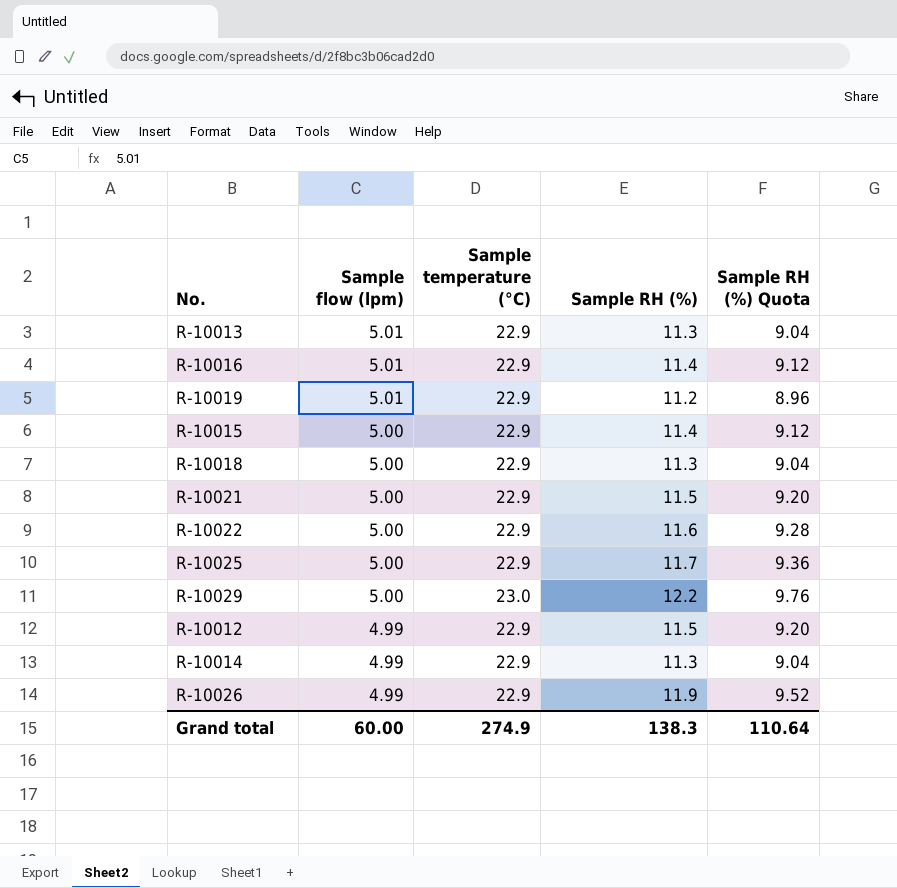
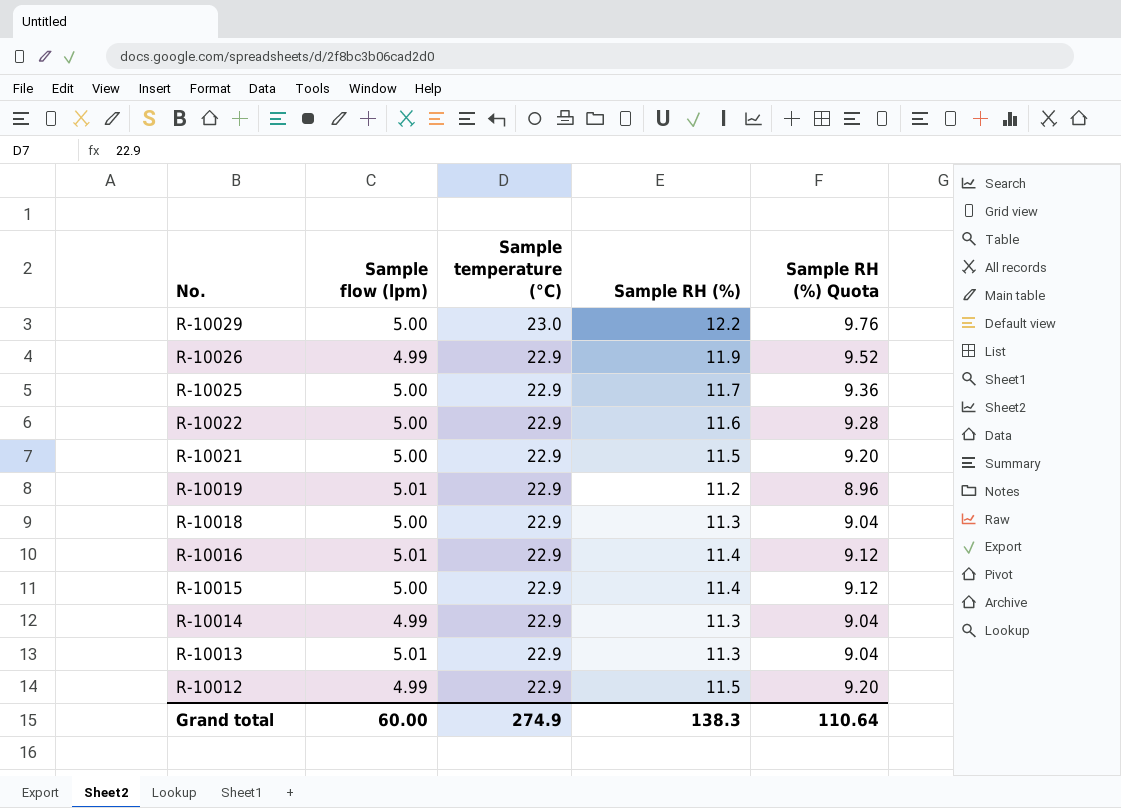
row order: Sample flow (lpm) descending -> No. descending

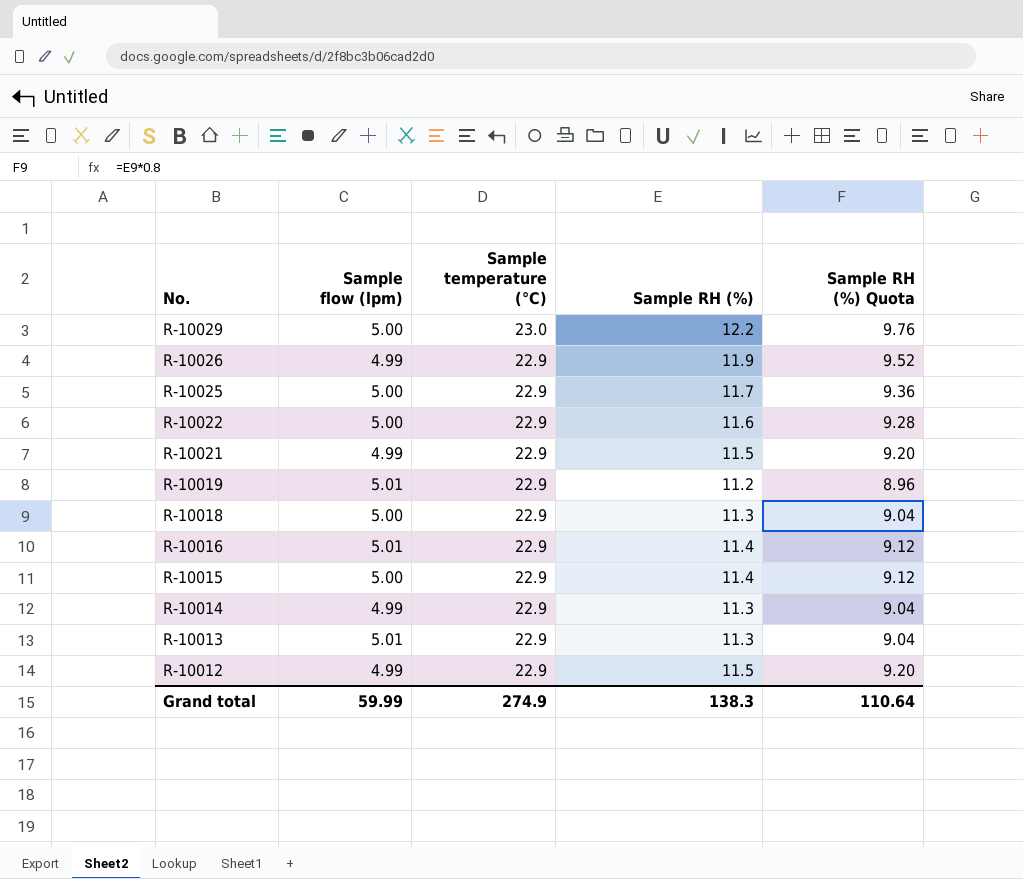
R-10021 | Sample flow (lpm): 5.00 -> 4.99
Grand total | Sample flow (lpm): 60.00 -> 59.99

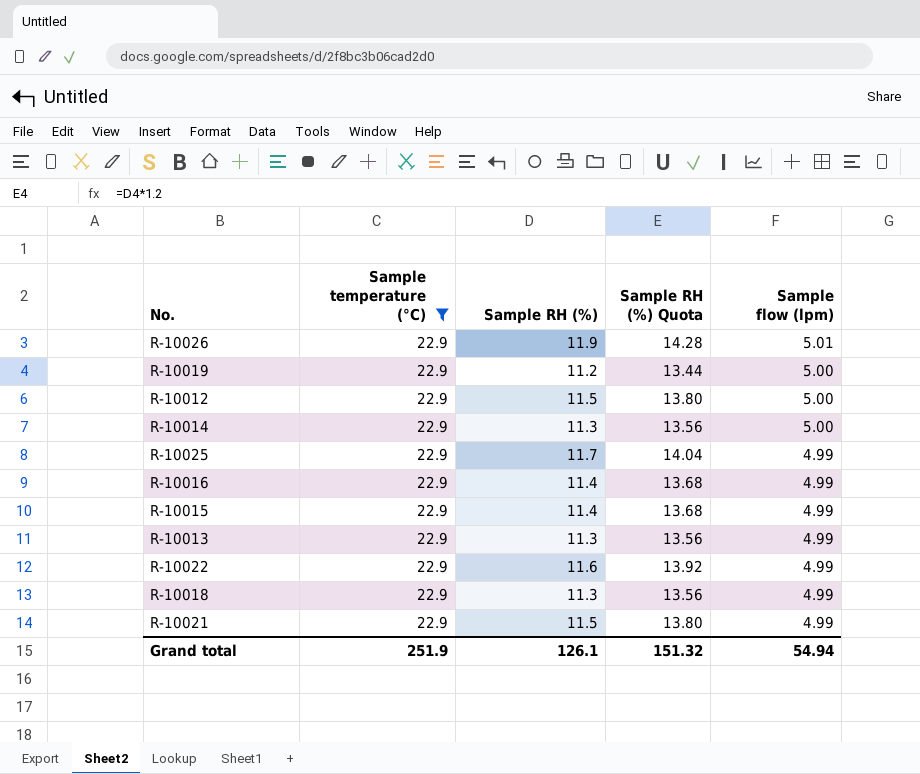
filter: none -> Sample temperature (°C) = 22.9
row order: No. descending -> Sample flow (lpm) descending
column Sample RH (%) Quota | formula: [Sample RH (%)] * 0.8 -> [Sample RH (%)] * 1.2
column Sample flow (lpm) | position: 2 -> 5
R-10026 | Sample flow (lpm): 4.99 -> 5.01
R-10019 | Sample flow (lpm): 5.01 -> 5.00
R-10012 | Sample flow (lpm): 4.99 -> 5.00
R-10014 | Sample flow (lpm): 4.99 -> 5.00
R-10025 | Sample flow (lpm): 5.00 -> 4.99
R-10016 | Sample flow (lpm): 5.01 -> 4.99
R-10015 | Sample flow (lpm): 5.00 -> 4.99
R-10013 | Sample flow (lpm): 5.01 -> 4.99
R-10022 | Sample flow (lpm): 5.00 -> 4.99
R-10018 | Sample flow (lpm): 5.00 -> 4.99
Grand total | Sample temperature (°C): 274.9 -> 251.9
Grand total | Sample RH (%): 138.3 -> 126.1
Grand total | Sample RH (%) Quota: 110.64 -> 151.32
Grand total | Sample flow (lpm): 59.99 -> 54.94

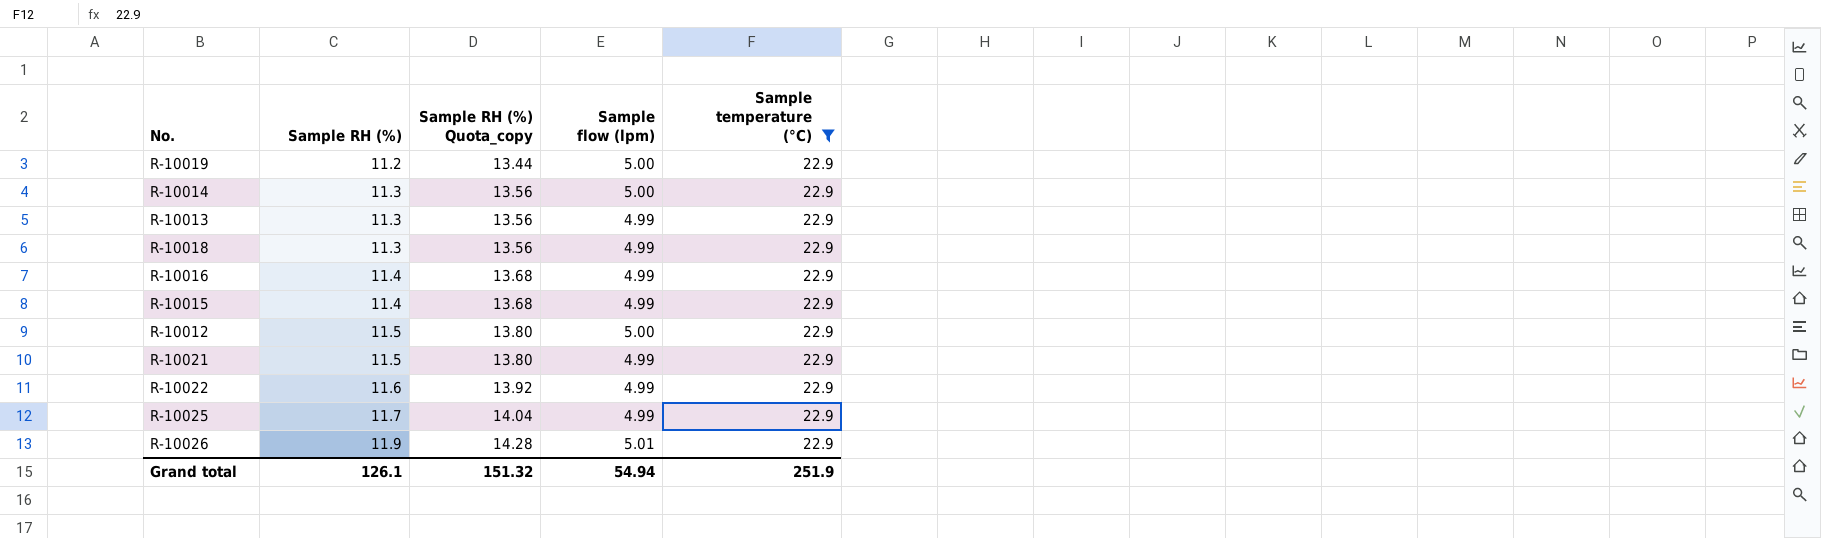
row order: Sample flow (lpm) descending -> Sample RH (%) ascending
column name: Sample RH (%) Quota -> Sample RH (%) Quota_copy
column Sample temperature (°C) | position: 2 -> 5

